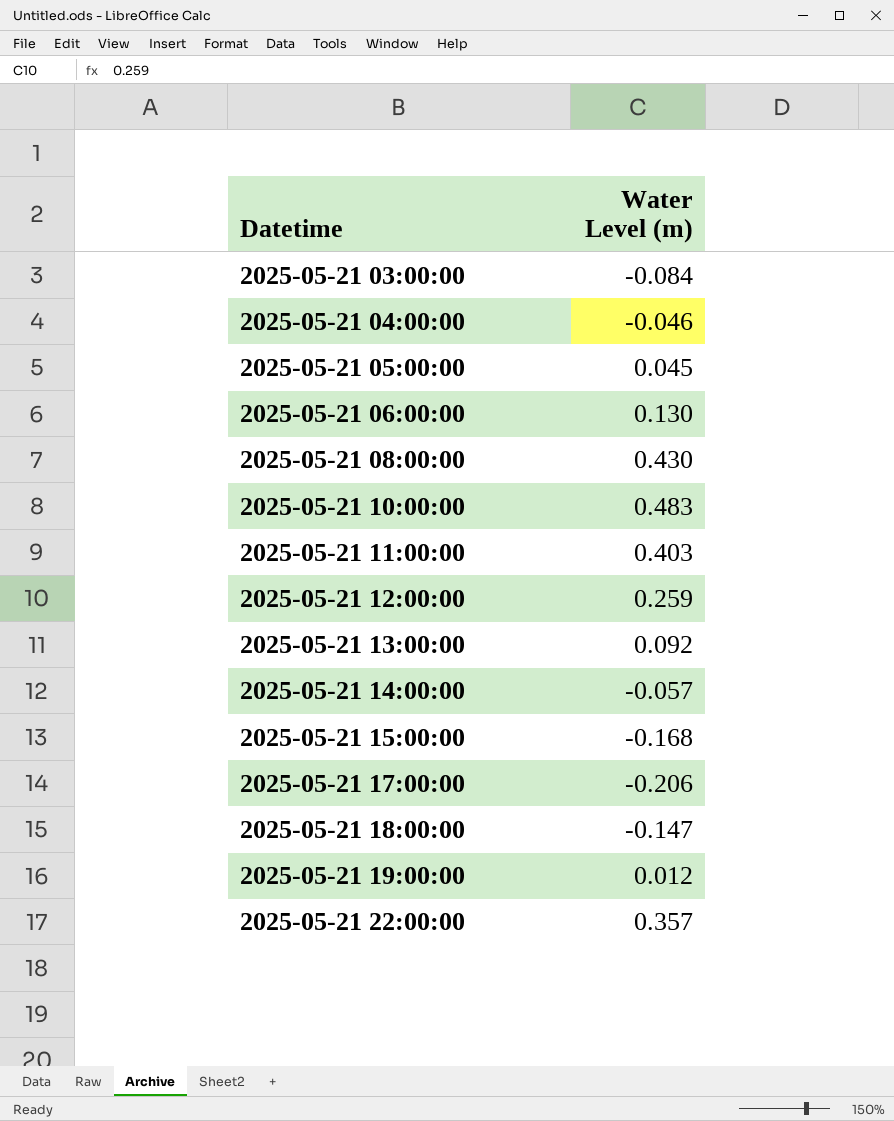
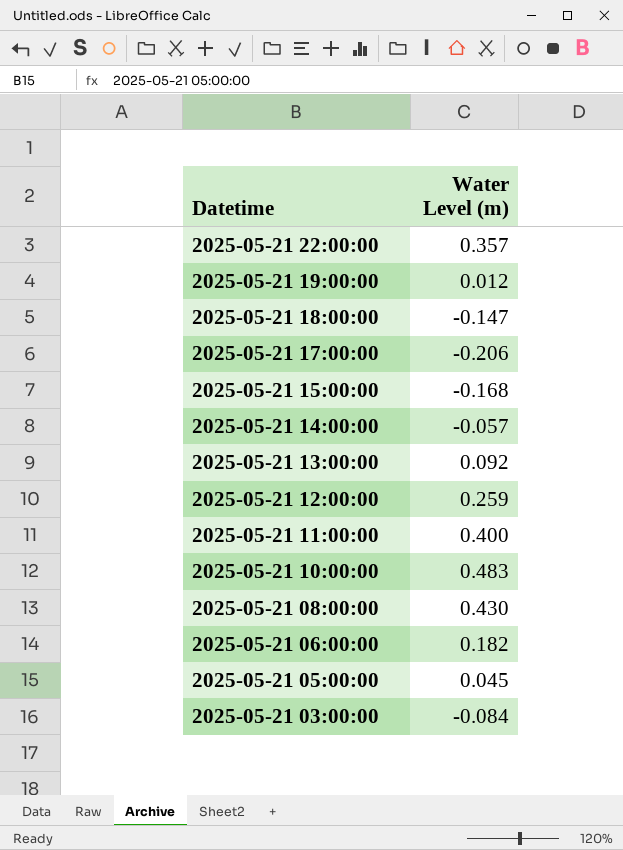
row order: Datetime ascending -> Datetime descending
row 2025-05-21 04:00:00: -0.046 -> none
2025-05-21 11:00:00 | Water Level (m): 0.403 -> 0.400
2025-05-21 06:00:00 | Water Level (m): 0.130 -> 0.182

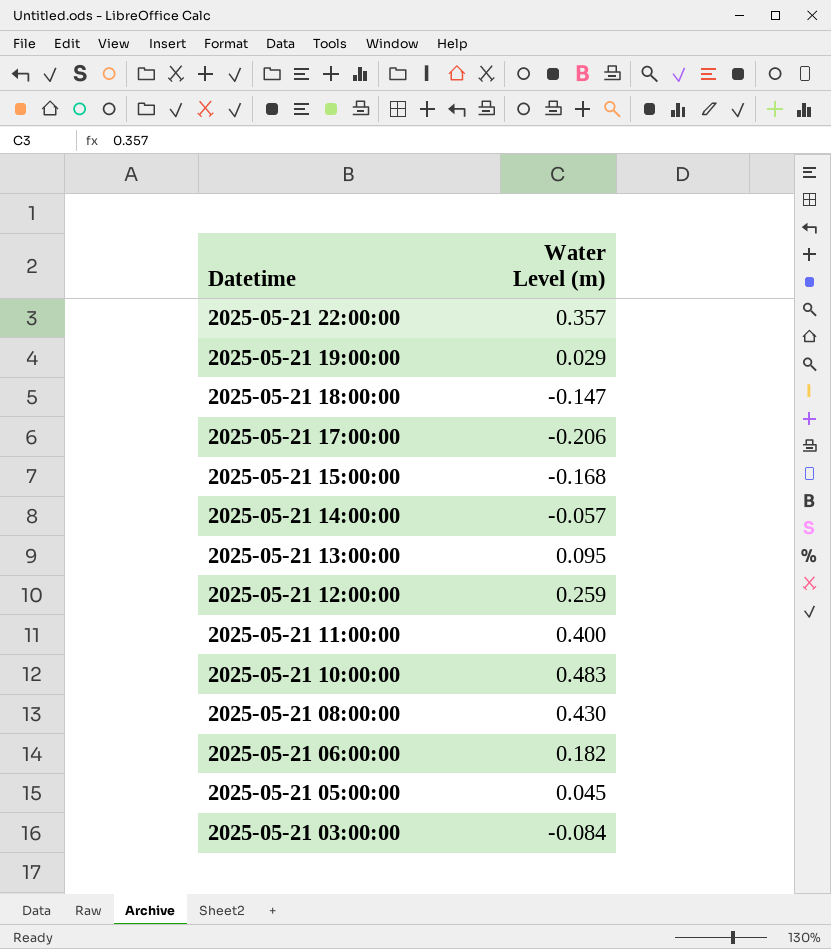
2025-05-21 19:00:00 | Water Level (m): 0.012 -> 0.029
2025-05-21 13:00:00 | Water Level (m): 0.092 -> 0.095

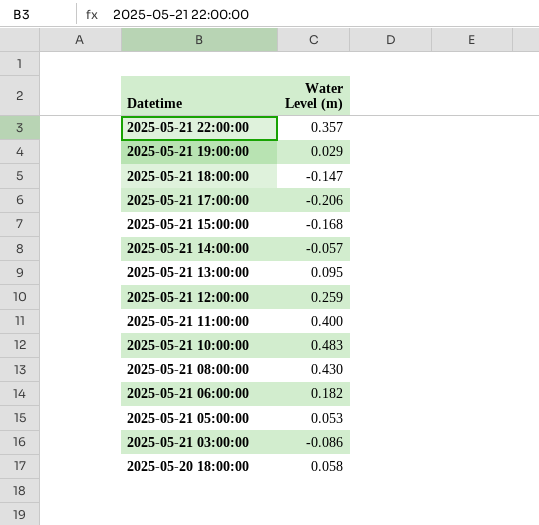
2025-05-21 05:00:00 | Water Level (m): 0.045 -> 0.053
2025-05-21 03:00:00 | Water Level (m): -0.084 -> -0.086
row 2025-05-20 18:00:00: none -> 0.058

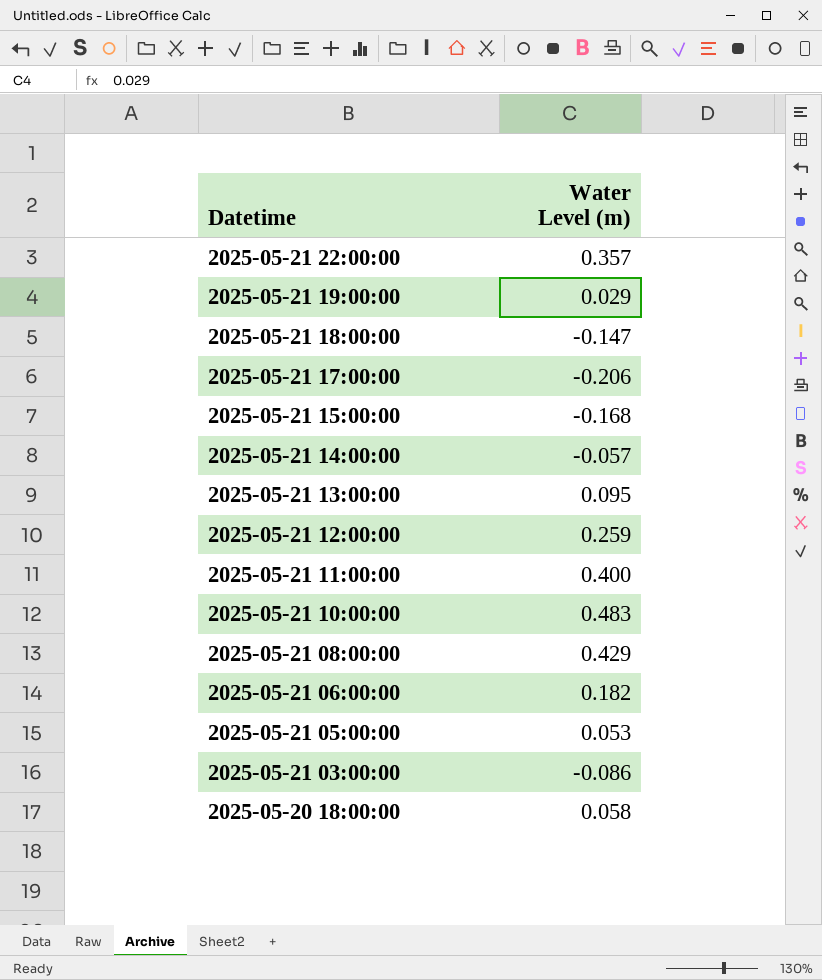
2025-05-21 08:00:00 | Water Level (m): 0.430 -> 0.429

